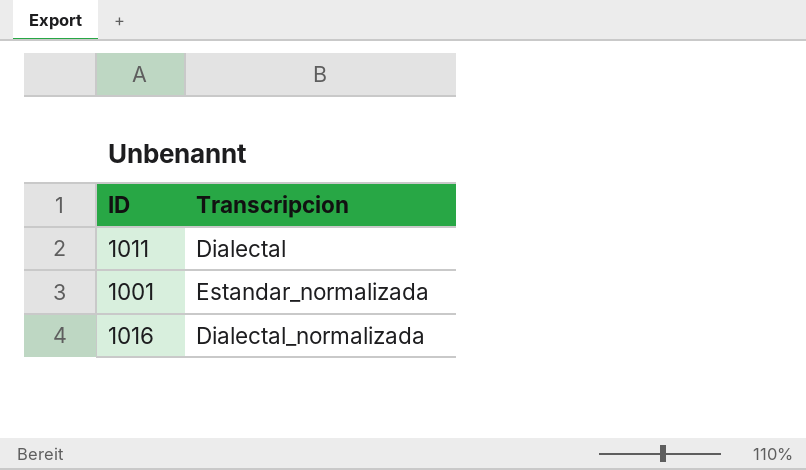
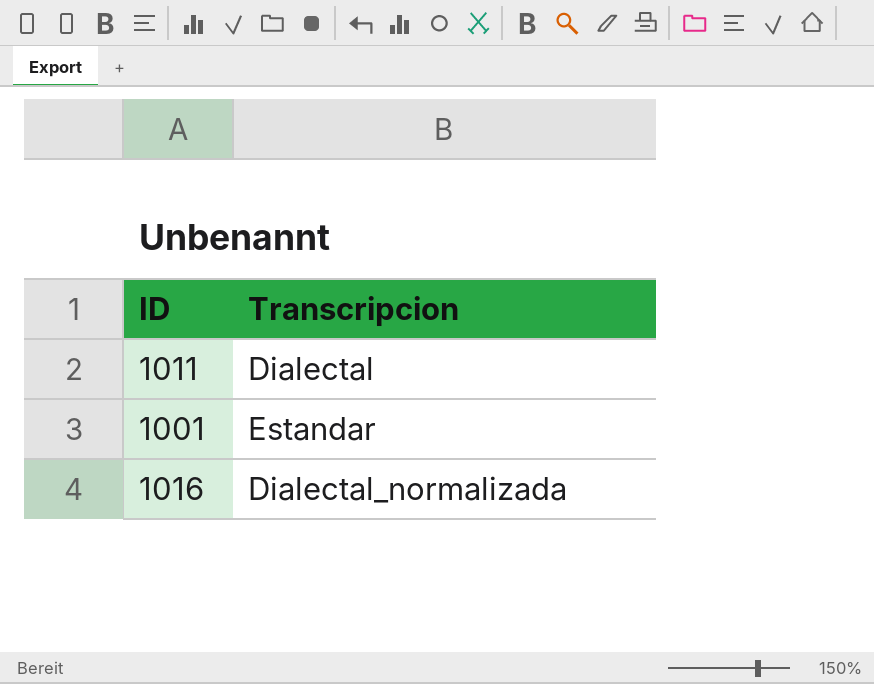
1001 | Transcripcion: Estandar_normalizada -> Estandar

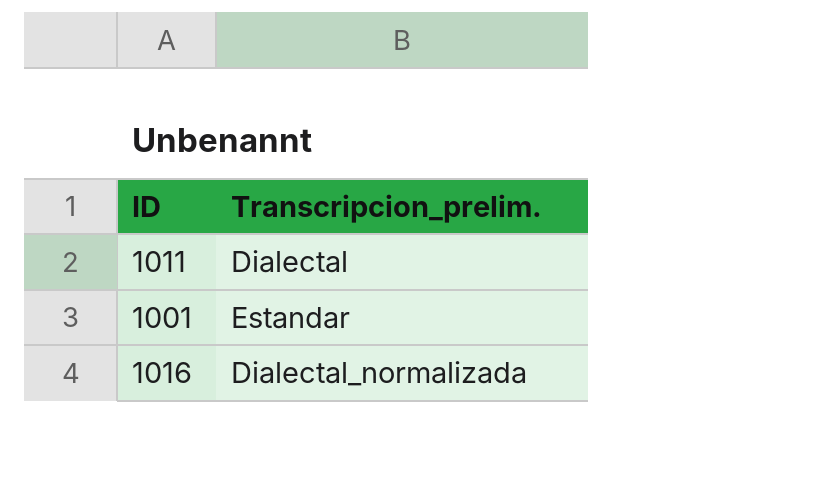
column name: Transcripcion -> Transcripcion_prelim.

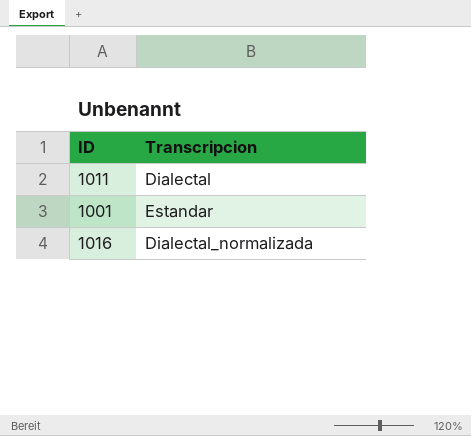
column name: Transcripcion_prelim. -> Transcripcion

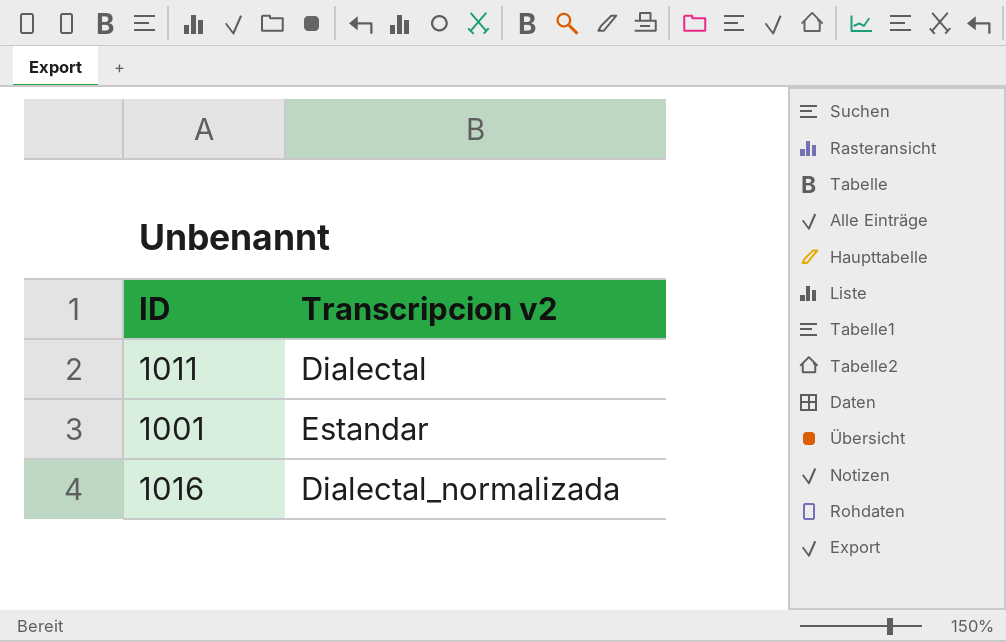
column name: Transcripcion -> Transcripcion v2

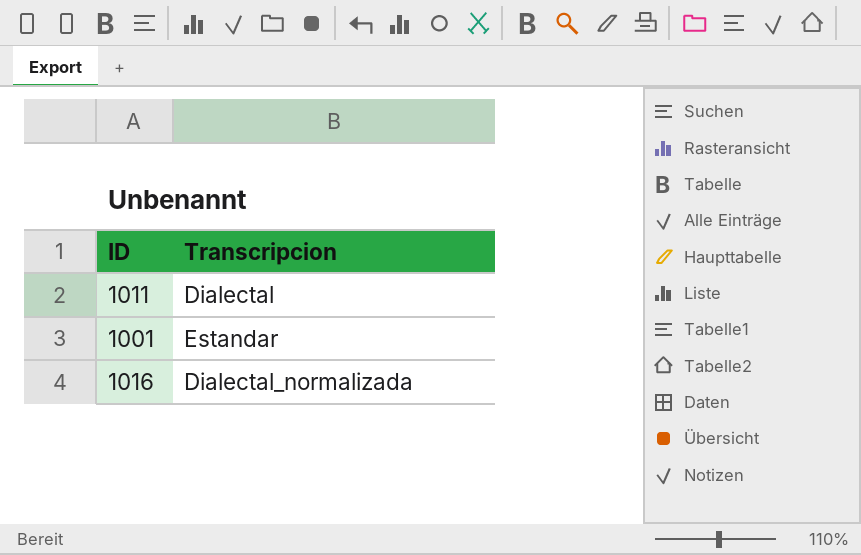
column name: Transcripcion v2 -> Transcripcion

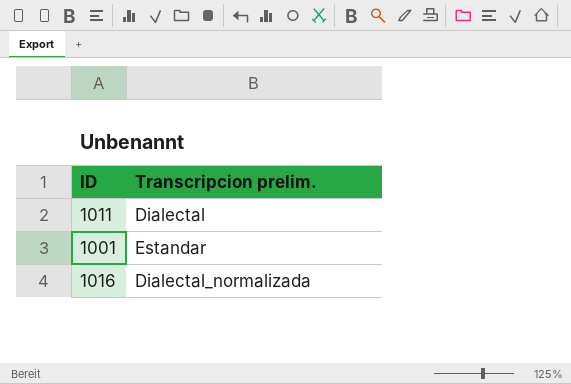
column name: Transcripcion -> Transcripcion prelim.

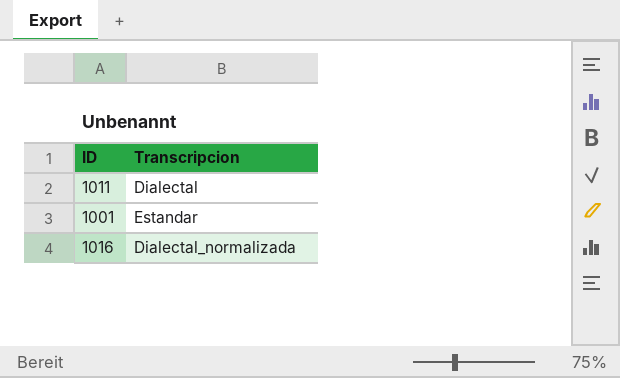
column name: Transcripcion prelim. -> Transcripcion

